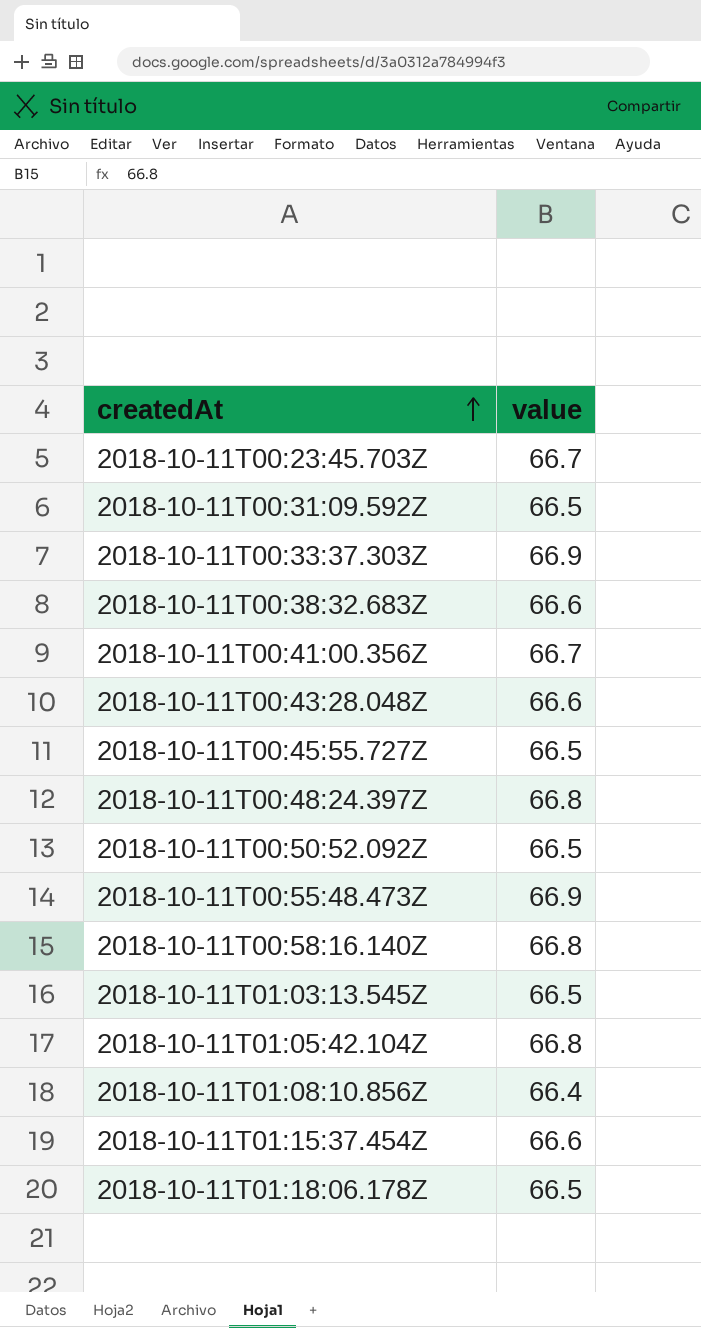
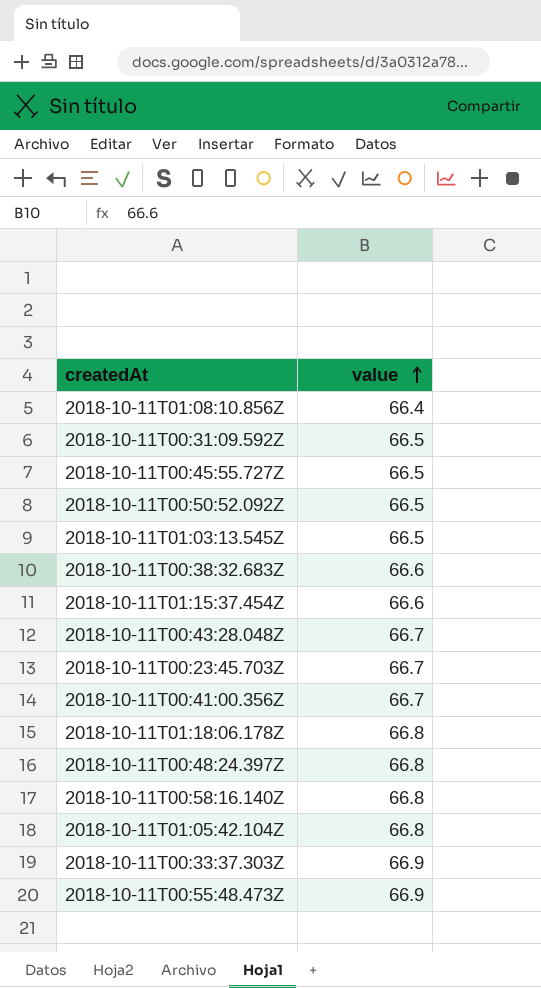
row order: createdAt ascending -> value ascending
2018-10-11T00:43:28.048Z | value: 66.6 -> 66.7
2018-10-11T01:18:06.178Z | value: 66.5 -> 66.8

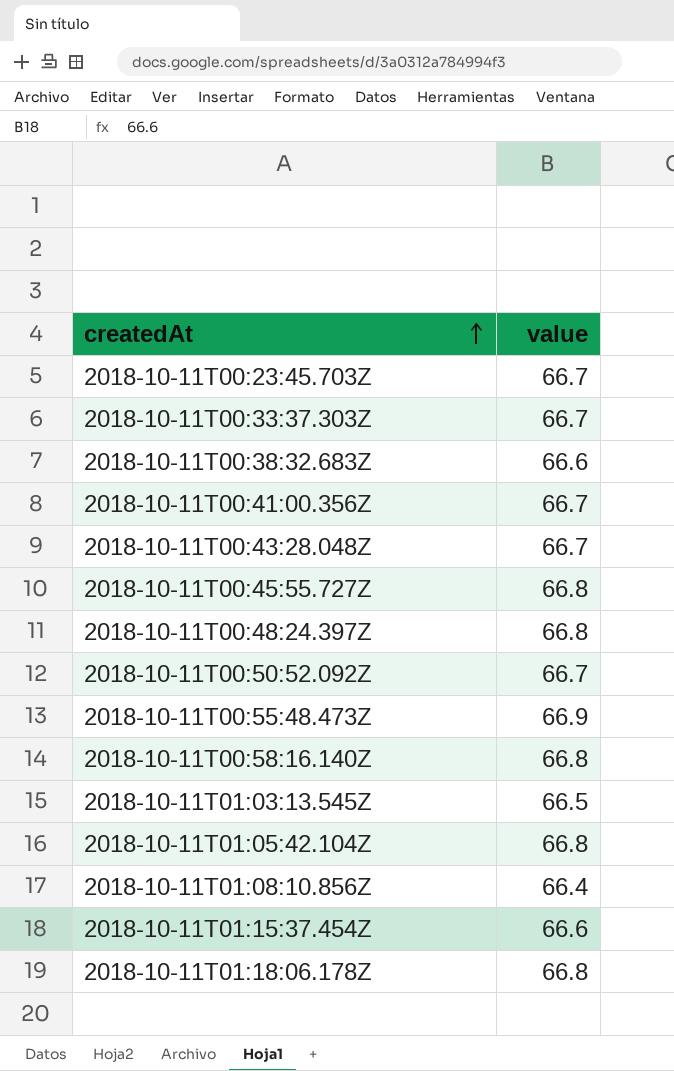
row order: value ascending -> createdAt ascending
row 2018-10-11T00:31:09.592Z: 66.5 -> none
2018-10-11T00:33:37.303Z | value: 66.9 -> 66.7
2018-10-11T00:45:55.727Z | value: 66.5 -> 66.8
2018-10-11T00:50:52.092Z | value: 66.5 -> 66.7

